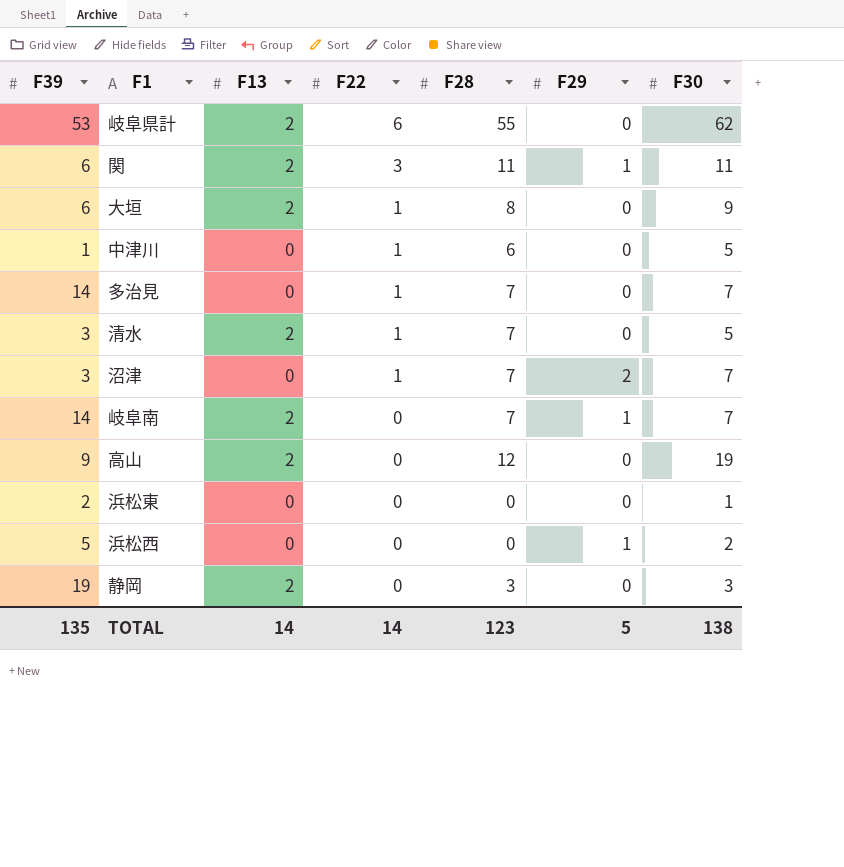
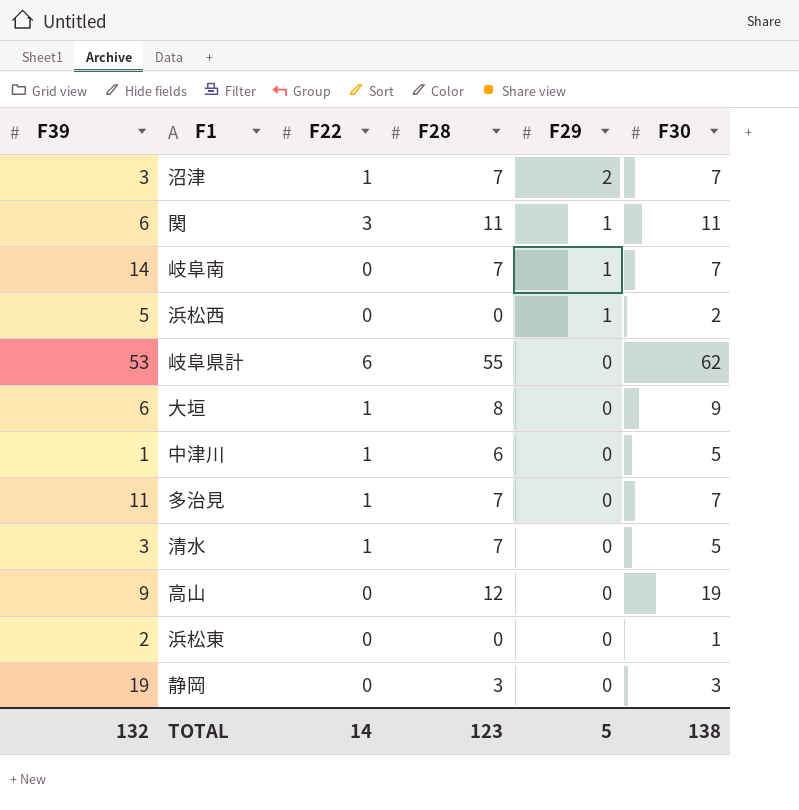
row order: F22 descending -> F29 descending
column F13 | position: 3 -> none
多治見 | F39: 14 -> 11
TOTAL | F39: 135 -> 132

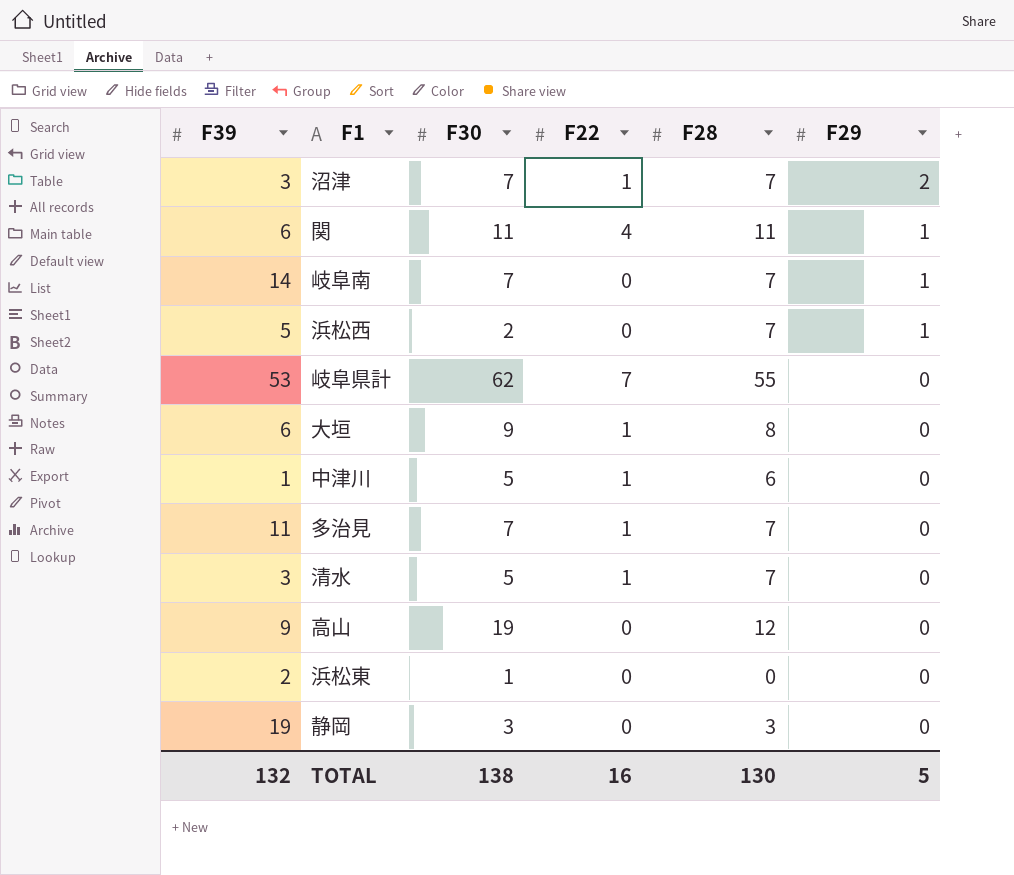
column F30 | position: 6 -> 3
関 | F22: 3 -> 4
浜松西 | F28: 0 -> 7
岐阜県計 | F22: 6 -> 7
TOTAL | F22: 14 -> 16
TOTAL | F28: 123 -> 130

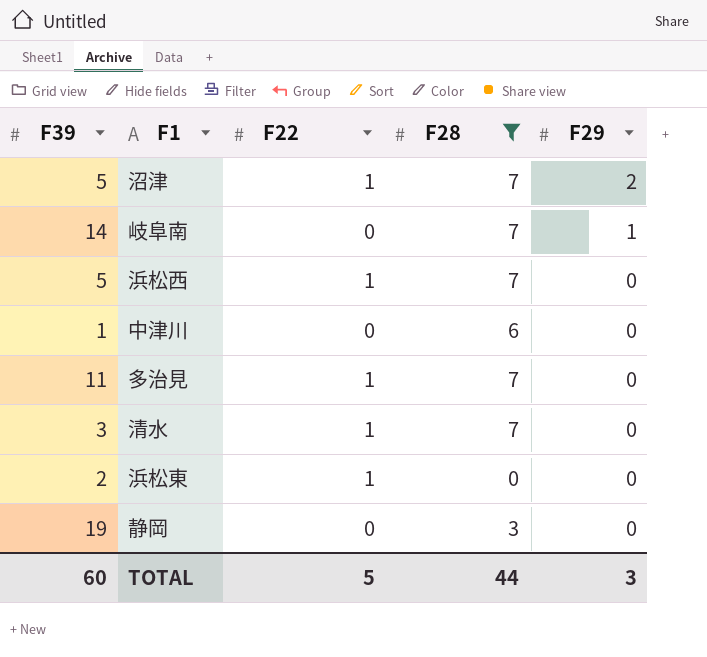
filter: none -> F28 <= 7
column F30 | position: 3 -> none
沼津 | F39: 3 -> 5
浜松西 | F22: 0 -> 1
浜松西 | F29: 1 -> 0
中津川 | F22: 1 -> 0
浜松東 | F22: 0 -> 1
TOTAL | F39: 132 -> 60
TOTAL | F22: 16 -> 5
TOTAL | F28: 130 -> 44
TOTAL | F29: 5 -> 3

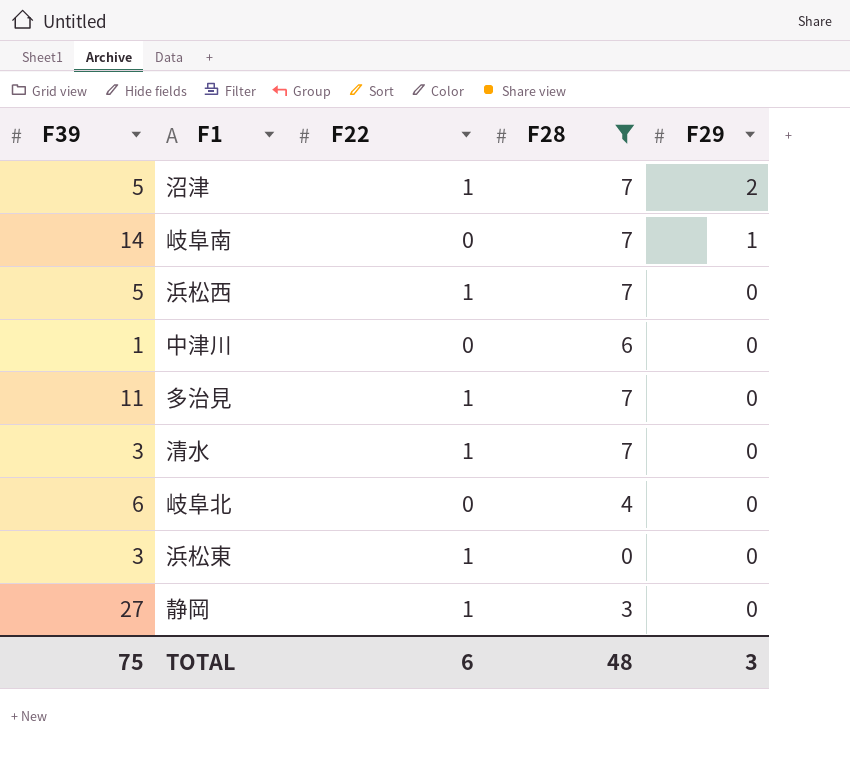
row 岐阜北: none -> 6 | 0 | 4 | 0
浜松東 | F39: 2 -> 3
静岡 | F39: 19 -> 27
静岡 | F22: 0 -> 1
TOTAL | F39: 60 -> 75
TOTAL | F22: 5 -> 6
TOTAL | F28: 44 -> 48

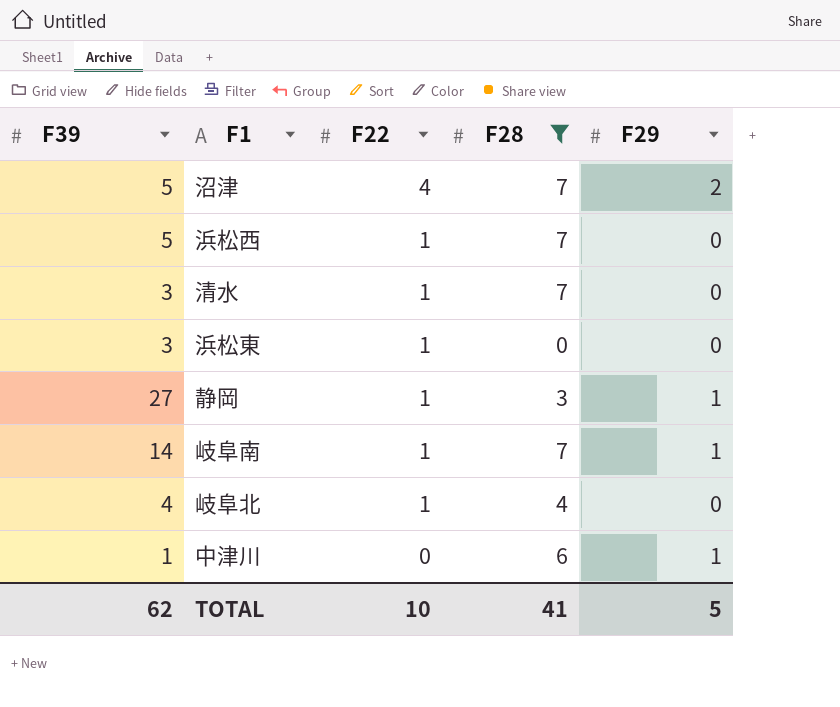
row order: F29 descending -> F22 descending
row 多治見: 11 | 1 | 7 | 0 -> none
沼津 | F22: 1 -> 4
静岡 | F29: 0 -> 1
岐阜南 | F22: 0 -> 1
岐阜北 | F39: 6 -> 4
岐阜北 | F22: 0 -> 1
中津川 | F29: 0 -> 1
TOTAL | F39: 75 -> 62
TOTAL | F22: 6 -> 10
TOTAL | F28: 48 -> 41
TOTAL | F29: 3 -> 5

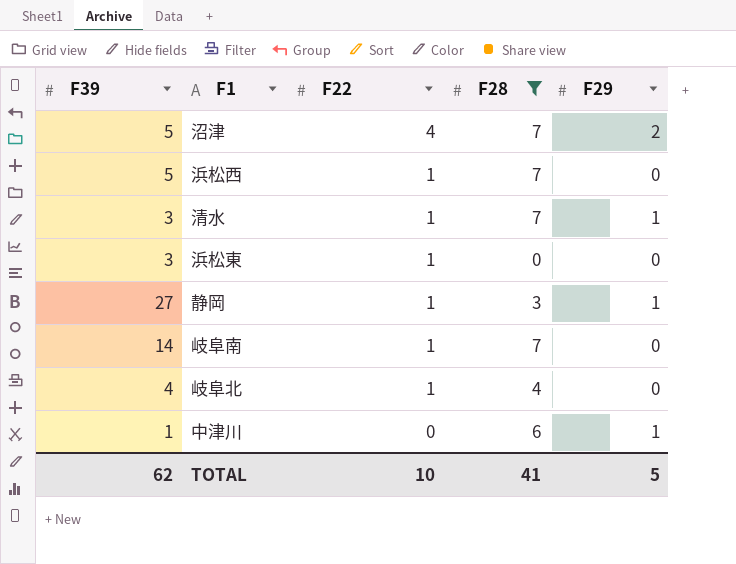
清水 | F29: 0 -> 1
岐阜南 | F29: 1 -> 0

